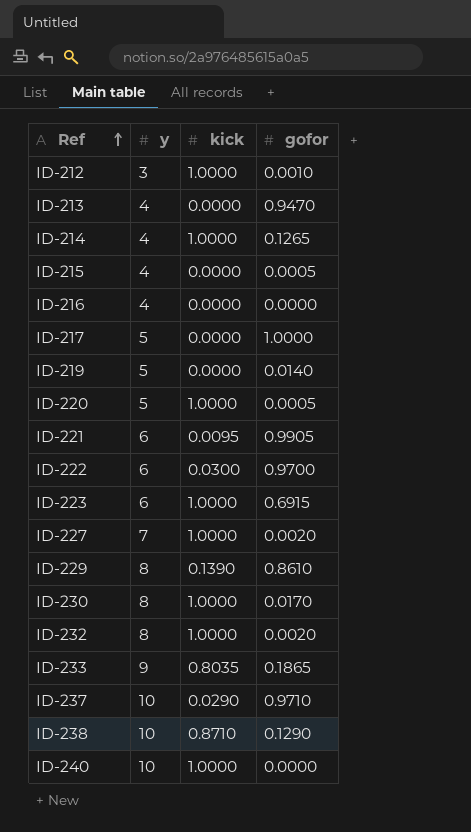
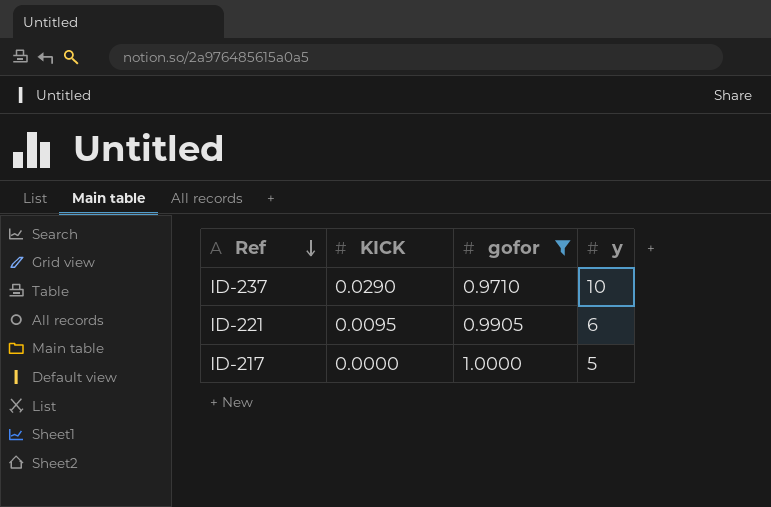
filter: none -> gofor >= 0.9710
row order: Ref ascending -> Ref descending
column name: kick -> KICK
column y | position: 2 -> 4

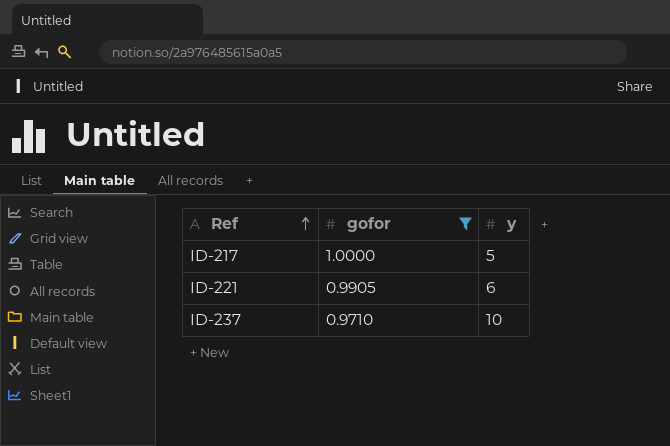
row order: Ref descending -> Ref ascending
column KICK | position: 2 -> none

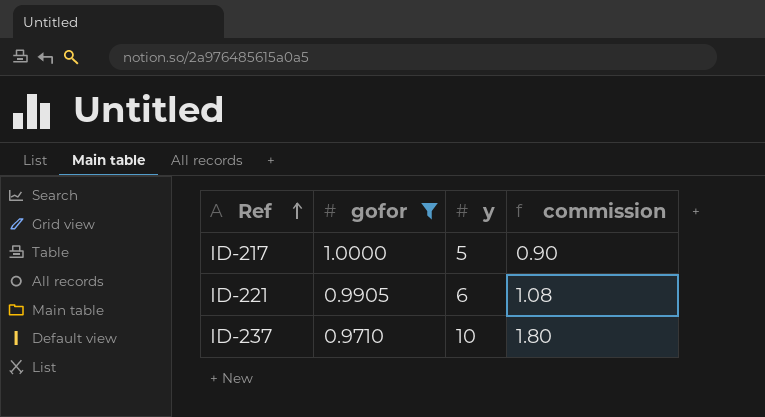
column commission | formula: none -> [y] * 0.18

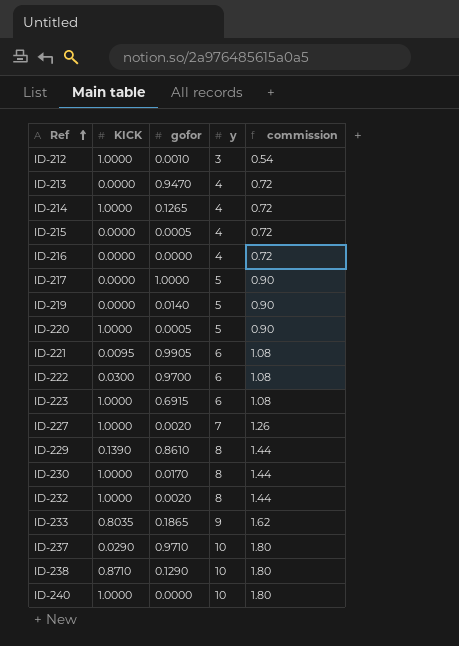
filter: gofor >= 0.9710 -> none
column KICK | position: none -> 2

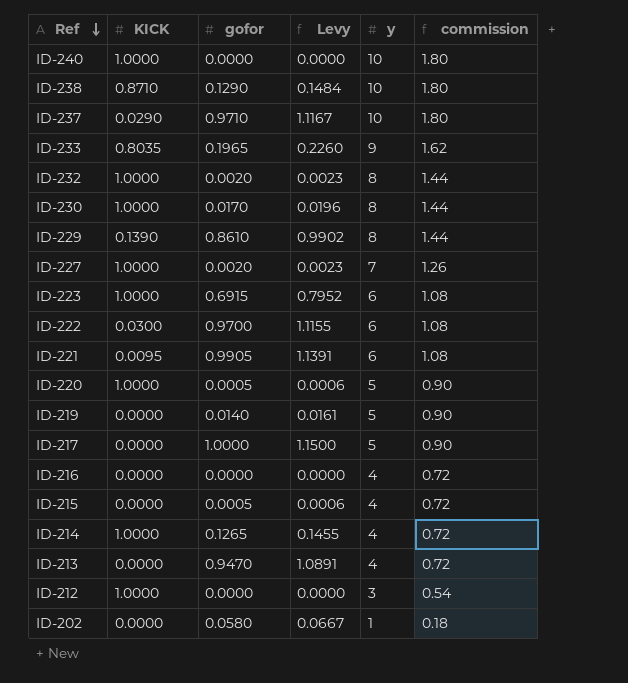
row order: Ref ascending -> Ref descending
column Levy | formula: none -> [gofor] * 1.15
ID-233 | gofor: 0.1865 -> 0.1965
ID-212 | gofor: 0.0010 -> 0.0000
row ID-202: none -> 0.0000 | 0.0580 | 0.0667 | 1 | 0.18

